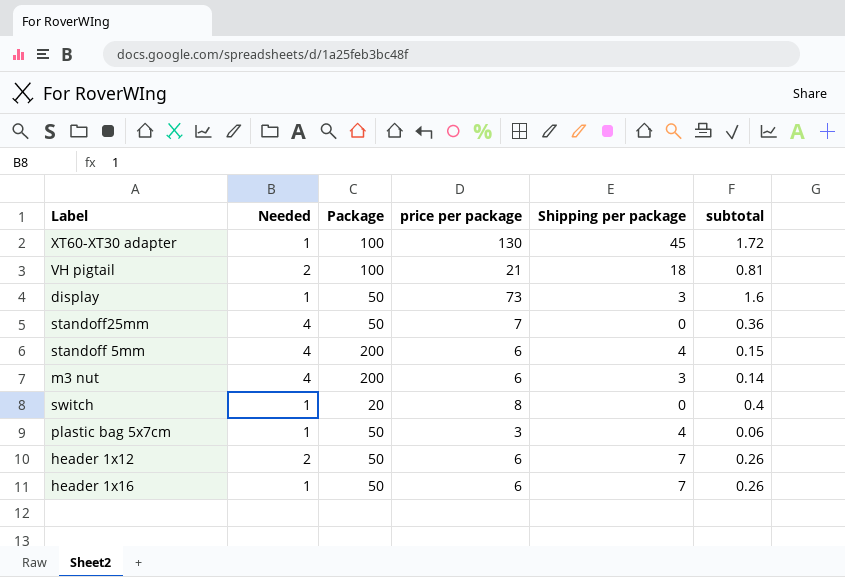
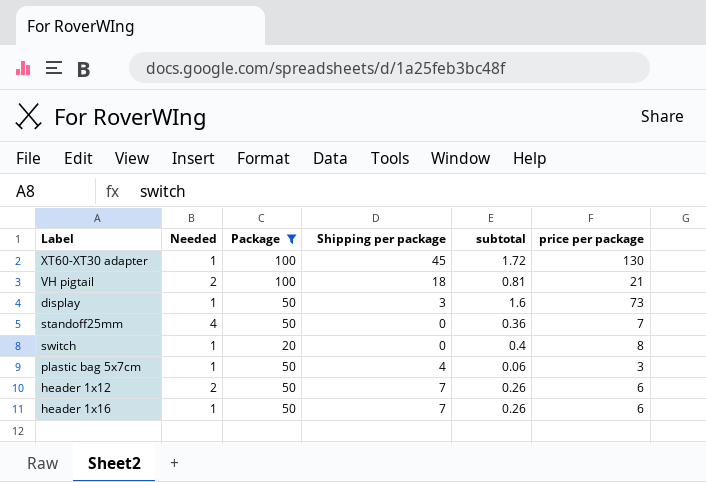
filter: none -> Package != 200
column price per package | position: 4 -> 6

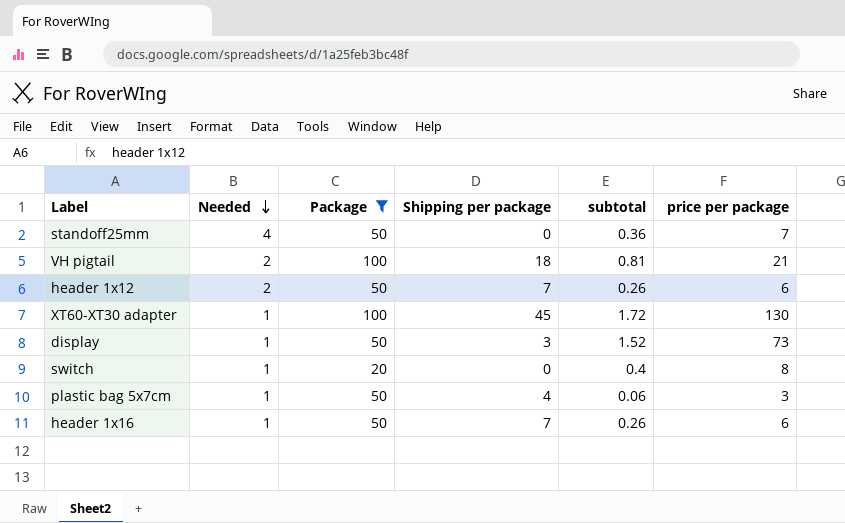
row order: none -> Needed descending
display | subtotal: 1.6 -> 1.52

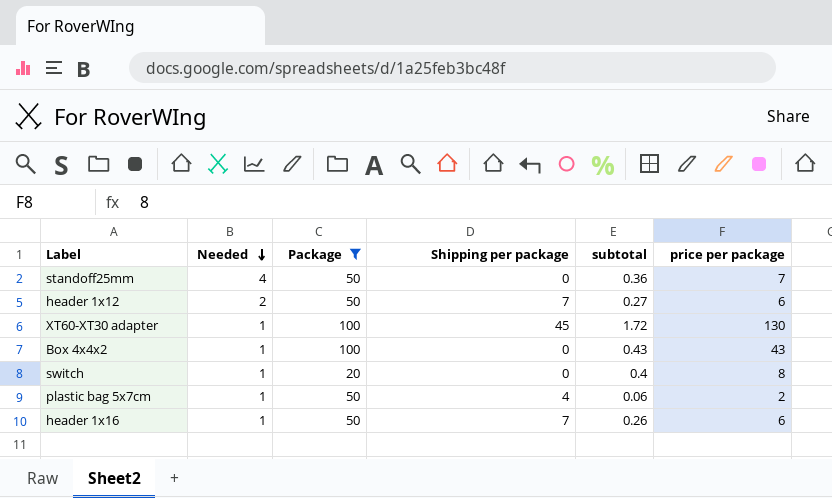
row VH pigtail: 2 | 100 | 18 | 0.81 | 21 -> none
row display: 1 | 50 | 3 | 1.52 | 73 -> none
header 1x12 | subtotal: 0.26 -> 0.27
row Box 4x4x2: none -> 1 | 100 | 0 | 0.43 | 43
plastic bag 5x7cm | price per package: 3 -> 2

